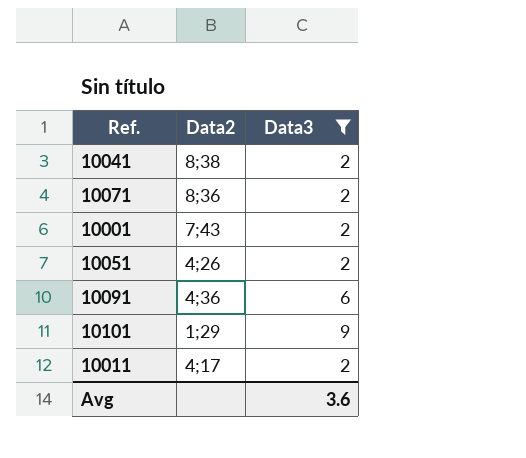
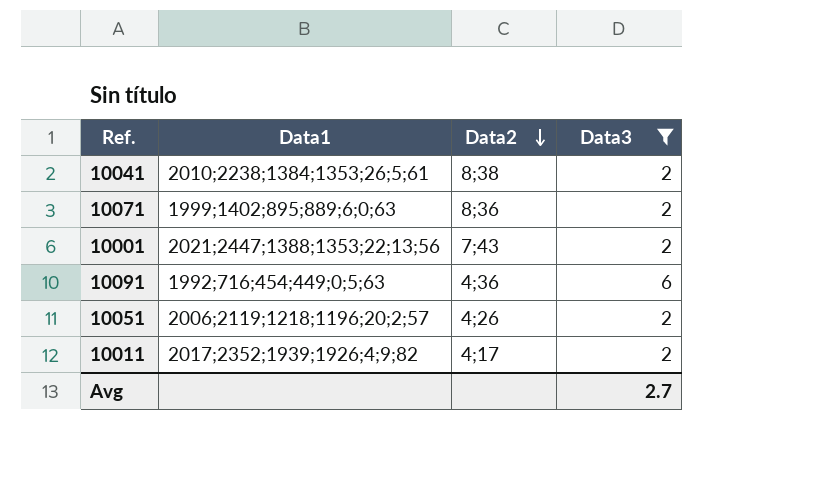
row order: none -> Data2 descending
column Data1 | position: none -> 2
row 10101: 1;29 | 9 -> none
Avg | Data3: 3.6 -> 2.7

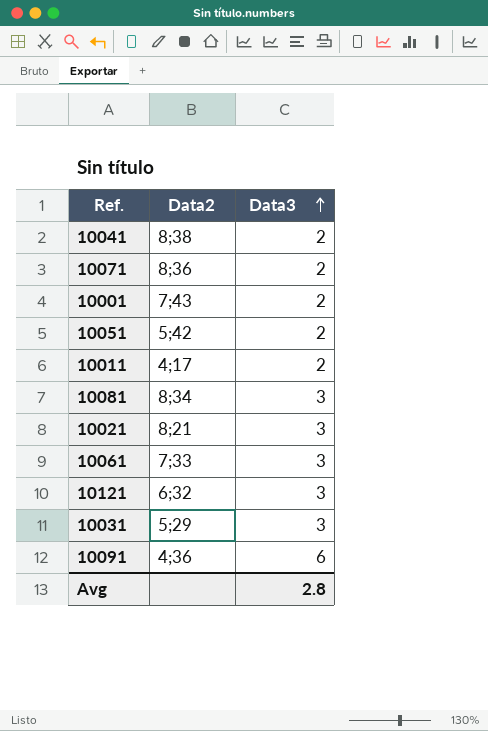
filter: Data3 != 3 -> none
row order: Data2 descending -> Data3 ascending
column Data1 | position: 2 -> none
10051 | Data2: 4;26 -> 5;42
Avg | Data3: 2.7 -> 2.8

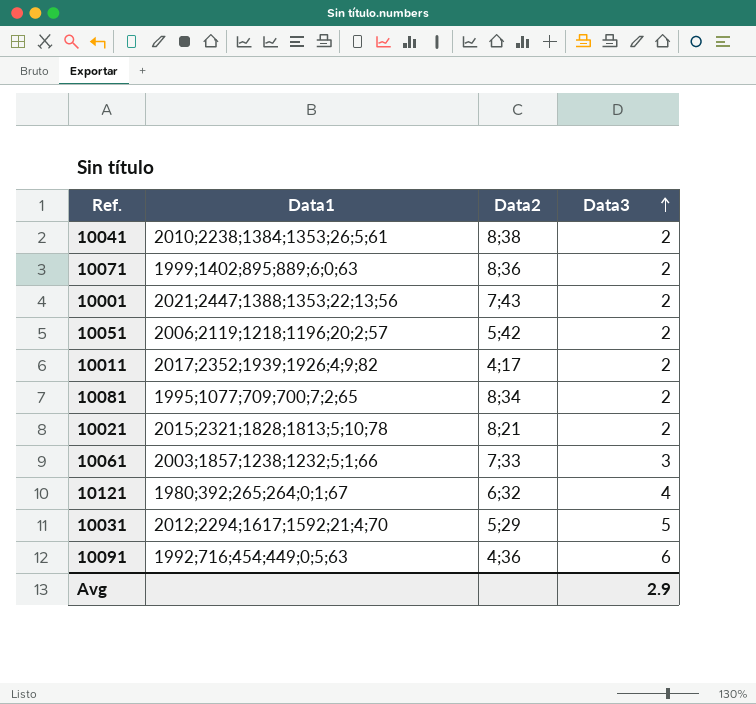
column Data1 | position: none -> 2
10081 | Data3: 3 -> 2
10021 | Data3: 3 -> 2
10121 | Data3: 3 -> 4
10031 | Data3: 3 -> 5
Avg | Data3: 2.8 -> 2.9

